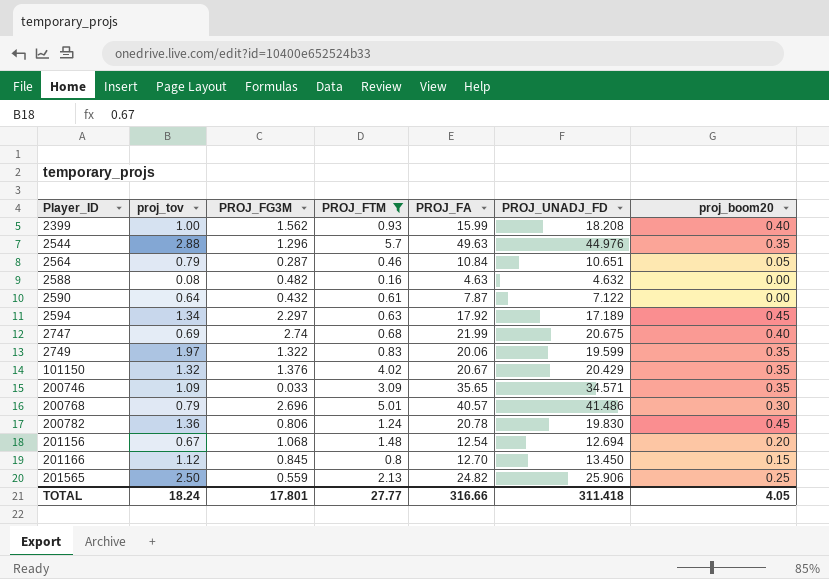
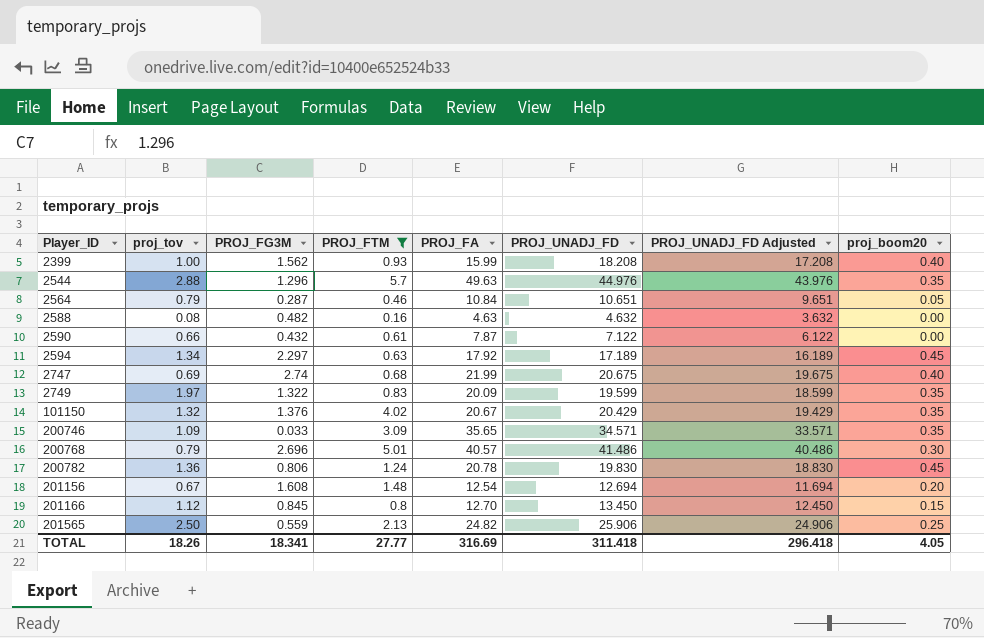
column PROJ_UNADJ_FD Adjusted | formula: none -> [PROJ_UNADJ_FD] - 1
2590 | proj_tov: 0.64 -> 0.66
2749 | PROJ_FA: 20.06 -> 20.09
201156 | PROJ_FG3M: 1.068 -> 1.608
TOTAL | proj_tov: 18.24 -> 18.26
TOTAL | PROJ_FG3M: 17.801 -> 18.341
TOTAL | PROJ_FA: 316.66 -> 316.69

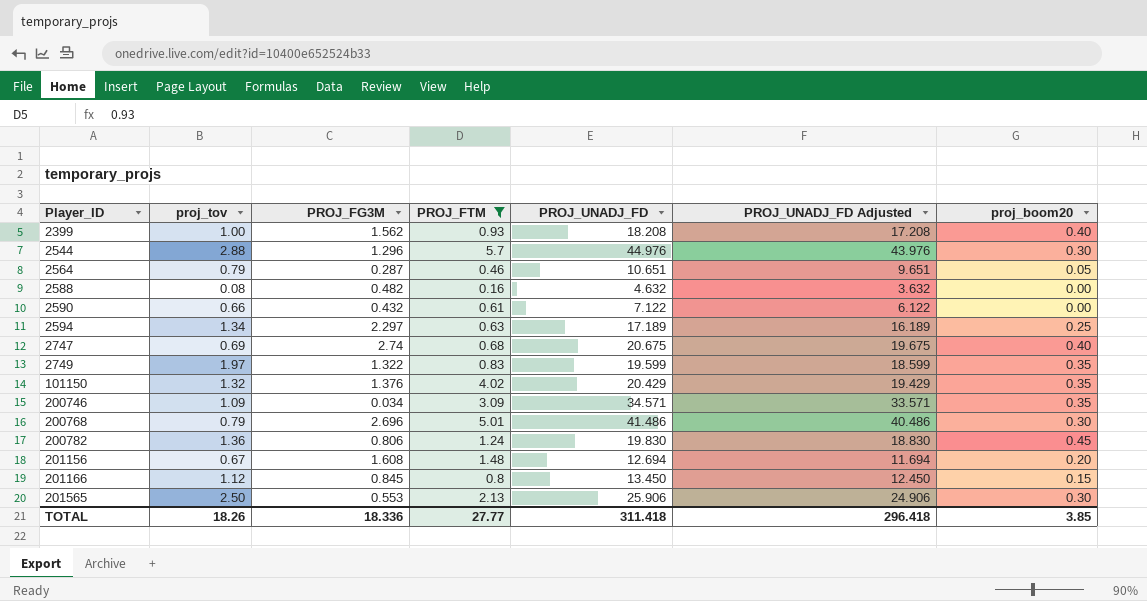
column PROJ_FA | position: 5 -> none
2544 | proj_boom20: 0.35 -> 0.30
2594 | proj_boom20: 0.45 -> 0.25
200746 | PROJ_FG3M: 0.033 -> 0.034
201565 | PROJ_FG3M: 0.559 -> 0.553
201565 | proj_boom20: 0.25 -> 0.30
TOTAL | PROJ_FG3M: 18.341 -> 18.336
TOTAL | proj_boom20: 4.05 -> 3.85

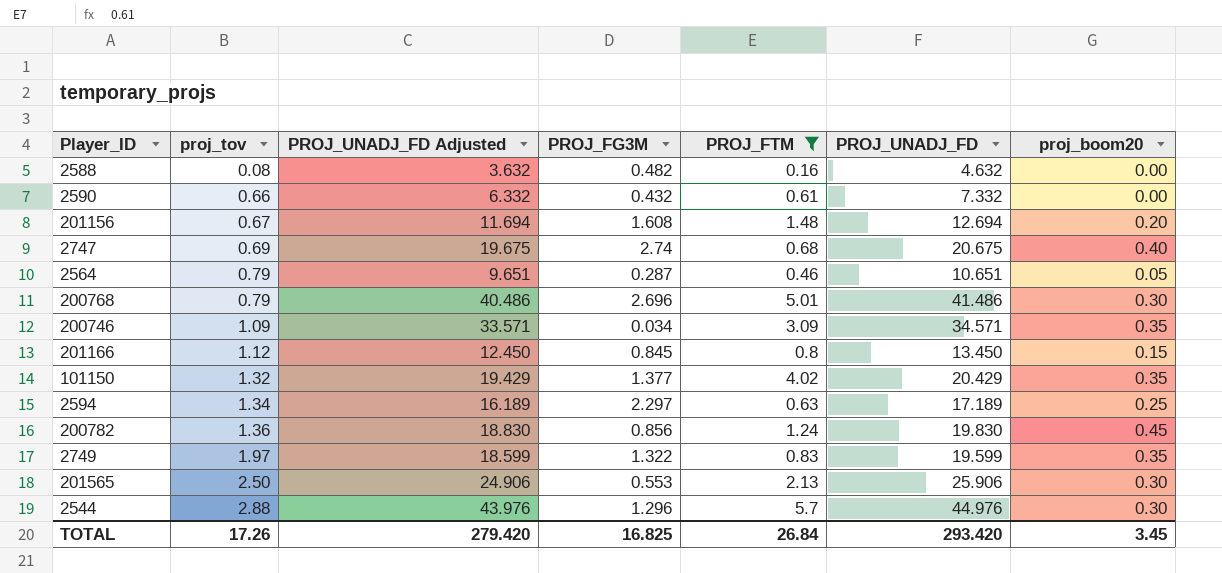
row order: Player_ID ascending -> proj_tov ascending
column PROJ_UNADJ_FD Adjusted | position: 6 -> 3
row 2399: 1.00 | 1.562 | 0.93 | 18.208 | 17.208 | 0.40 -> none
2590 | PROJ_UNADJ_FD Adjusted: 6.122 -> 6.332
2590 | PROJ_UNADJ_FD: 7.122 -> 7.332
101150 | PROJ_FG3M: 1.376 -> 1.377
200782 | PROJ_FG3M: 0.806 -> 0.856
TOTAL | proj_tov: 18.26 -> 17.26
TOTAL | PROJ_UNADJ_FD Adjusted: 296.418 -> 279.420
TOTAL | PROJ_FG3M: 18.336 -> 16.825
TOTAL | PROJ_FTM: 27.77 -> 26.84
TOTAL | PROJ_UNADJ_FD: 311.418 -> 293.420
TOTAL | proj_boom20: 3.85 -> 3.45

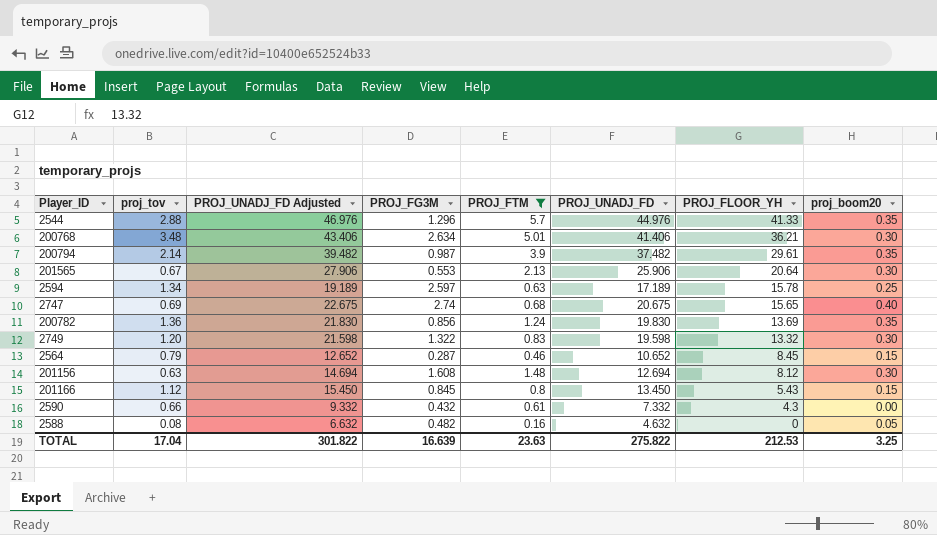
row order: proj_tov ascending -> PROJ_FLOOR_YH descending
column PROJ_UNADJ_FD Adjusted | formula: [PROJ_UNADJ_FD] - 1 -> [PROJ_UNADJ_FD] + 2
column PROJ_FLOOR_YH | position: none -> 7
row 200746: 1.09 | 33.571 | 0.034 | 3.09 | 34.571 | 0.35 -> none
row 101150: 1.32 | 19.429 | 1.377 | 4.02 | 20.429 | 0.35 -> none
2544 | proj_boom20: 0.30 -> 0.35
200768 | proj_tov: 0.79 -> 3.48
200768 | PROJ_FG3M: 2.696 -> 2.634
200768 | PROJ_UNADJ_FD: 41.486 -> 41.406
row 200794: none -> 2.14 | 39.482 | 0.987 | 3.9 | 37.482 | 29.61 | 0.35
201565 | proj_tov: 2.50 -> 0.67
2594 | PROJ_FG3M: 2.297 -> 2.597
200782 | proj_boom20: 0.45 -> 0.35
2749 | proj_tov: 1.97 -> 1.20
2749 | PROJ_UNADJ_FD: 19.599 -> 19.598
2749 | proj_boom20: 0.35 -> 0.30
2564 | PROJ_UNADJ_FD: 10.651 -> 10.652
2564 | proj_boom20: 0.05 -> 0.15
201156 | proj_tov: 0.67 -> 0.63
201156 | proj_boom20: 0.20 -> 0.30
2588 | proj_boom20: 0.00 -> 0.05
TOTAL | proj_tov: 17.26 -> 17.04
TOTAL | PROJ_UNADJ_FD Adjusted: 279.420 -> 301.822
TOTAL | PROJ_FG3M: 16.825 -> 16.639
TOTAL | PROJ_FTM: 26.84 -> 23.63
TOTAL | PROJ_UNADJ_FD: 293.420 -> 275.822
TOTAL | proj_boom20: 3.45 -> 3.25

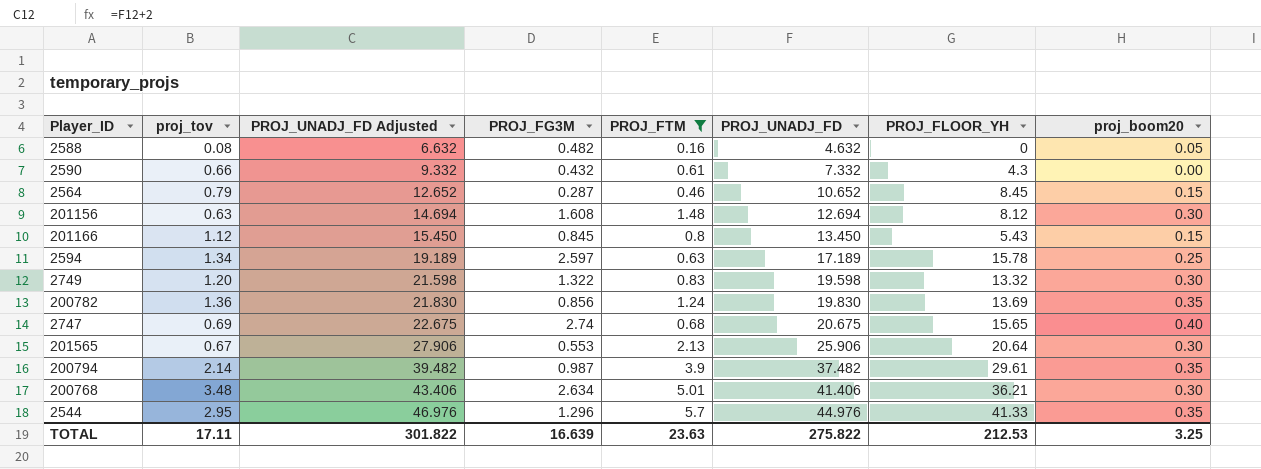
row order: PROJ_FLOOR_YH descending -> PROJ_UNADJ_FD Adjusted ascending
2544 | proj_tov: 2.88 -> 2.95
TOTAL | proj_tov: 17.04 -> 17.11

